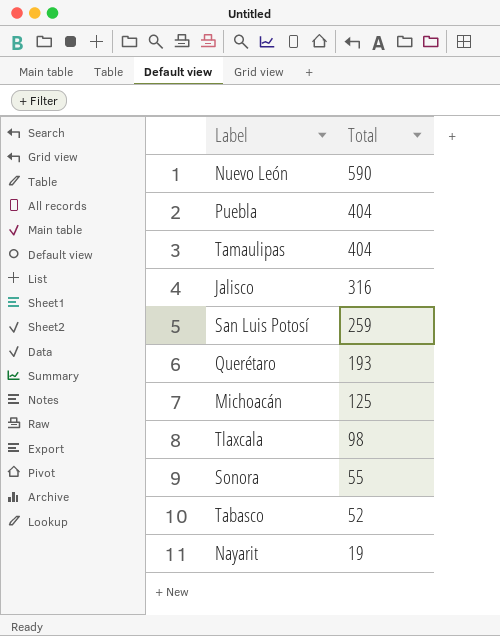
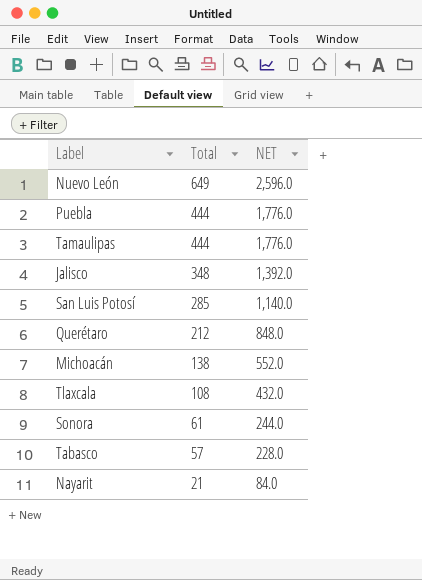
column NET | formula: none -> [Total] * 4
Nuevo León | Total: 590 -> 649
Puebla | Total: 404 -> 444
Tamaulipas | Total: 404 -> 444
Jalisco | Total: 316 -> 348
San Luis Potosí | Total: 259 -> 285
Querétaro | Total: 193 -> 212
Michoacán | Total: 125 -> 138
Tlaxcala | Total: 98 -> 108
Sonora | Total: 55 -> 61
Tabasco | Total: 52 -> 57
Nayarit | Total: 19 -> 21

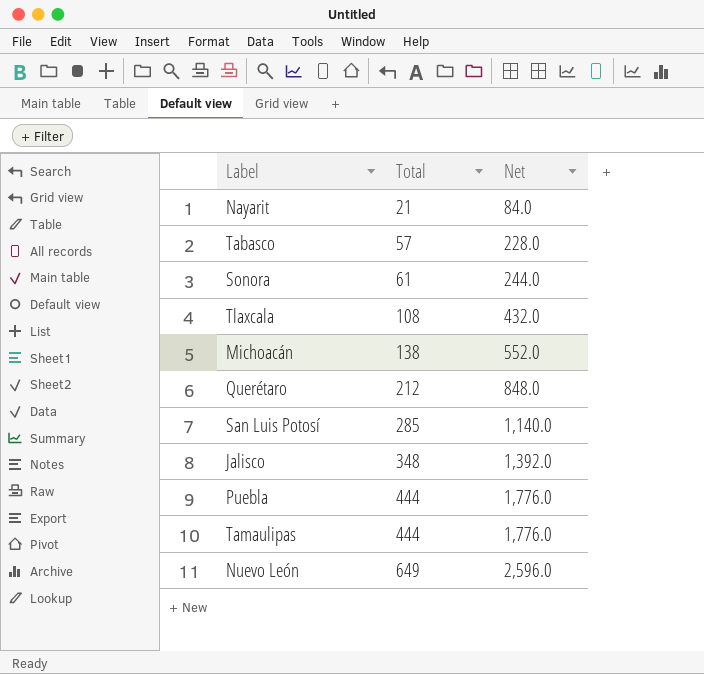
row order: Total descending -> Total ascending
column name: NET -> Net

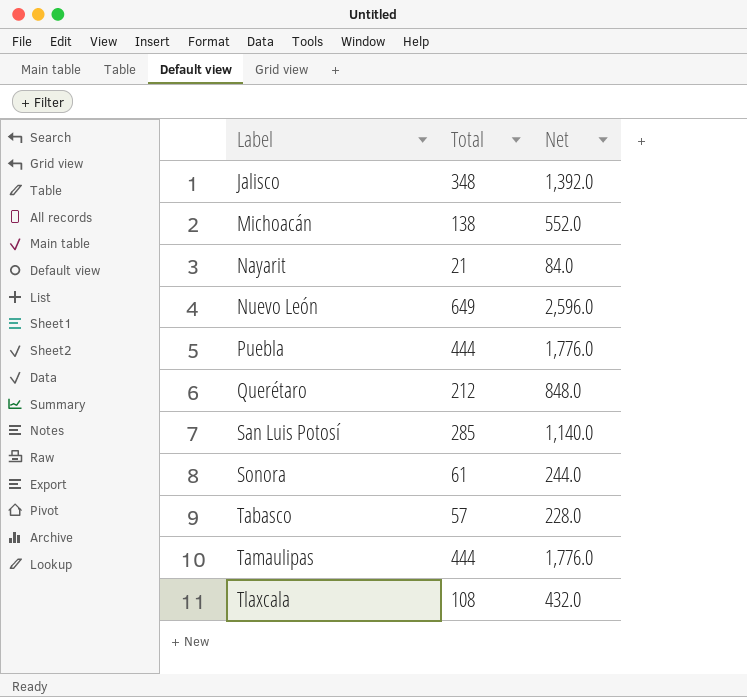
row order: Total ascending -> Label ascending

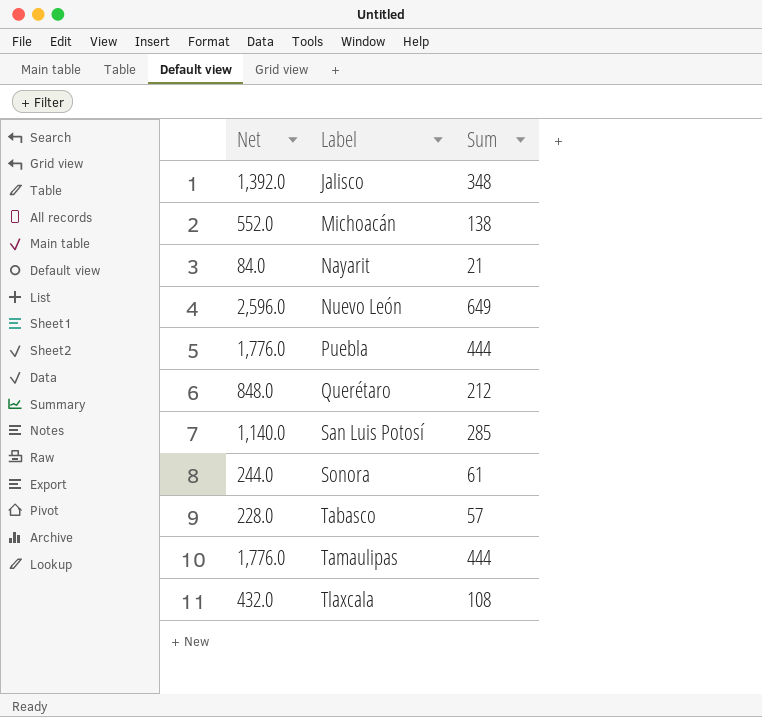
column Net | position: 3 -> 1
column name: Total -> Sum

